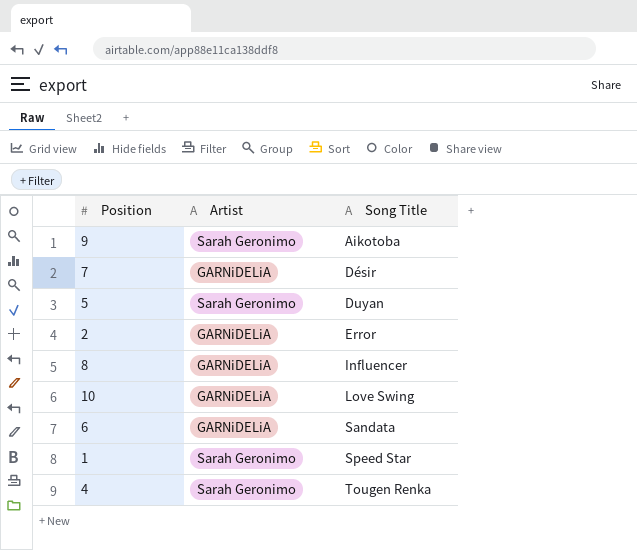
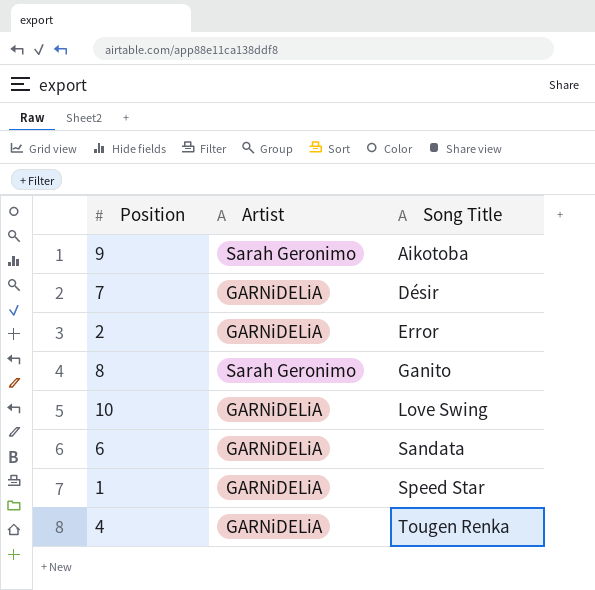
row 5: Sarah Geronimo | Duyan -> none
8 | Artist: GARNiDELiA -> Sarah Geronimo
8 | Song Title: Influencer -> Ganito
1 | Artist: Sarah Geronimo -> GARNiDELiA
4 | Artist: Sarah Geronimo -> GARNiDELiA

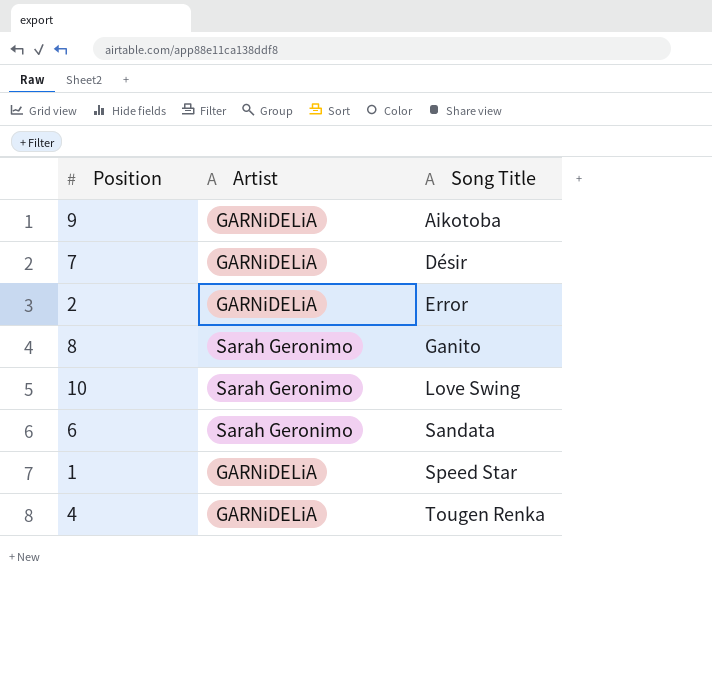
9 | Artist: Sarah Geronimo -> GARNiDELiA
10 | Artist: GARNiDELiA -> Sarah Geronimo
6 | Artist: GARNiDELiA -> Sarah Geronimo

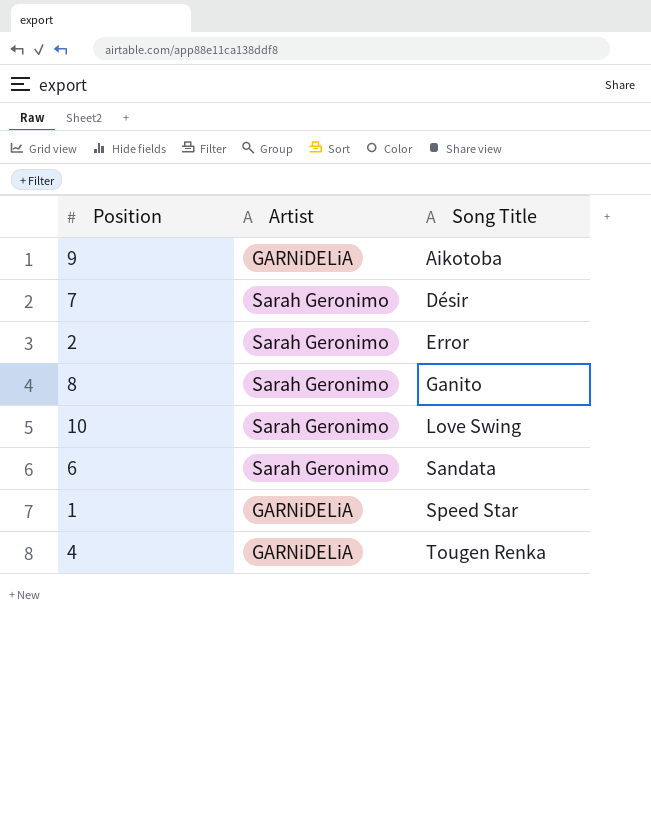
7 | Artist: GARNiDELiA -> Sarah Geronimo
2 | Artist: GARNiDELiA -> Sarah Geronimo

